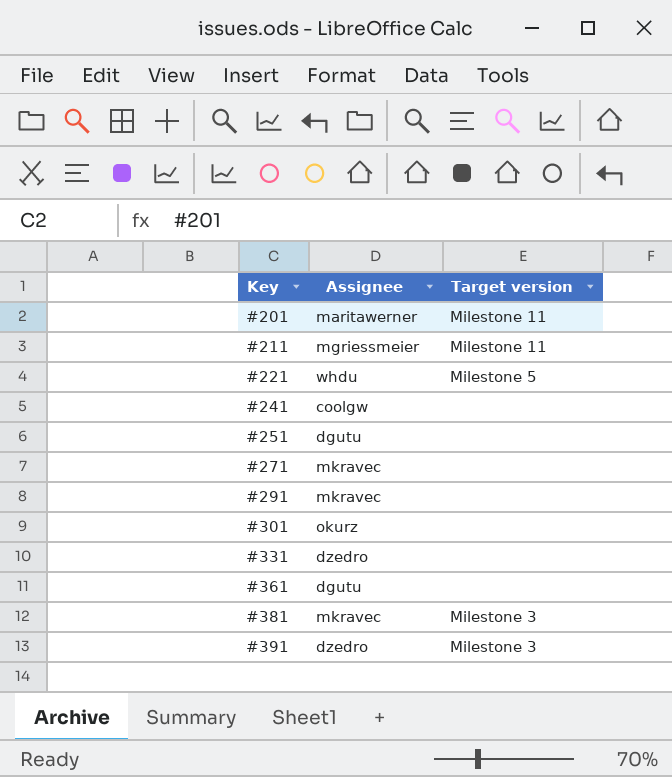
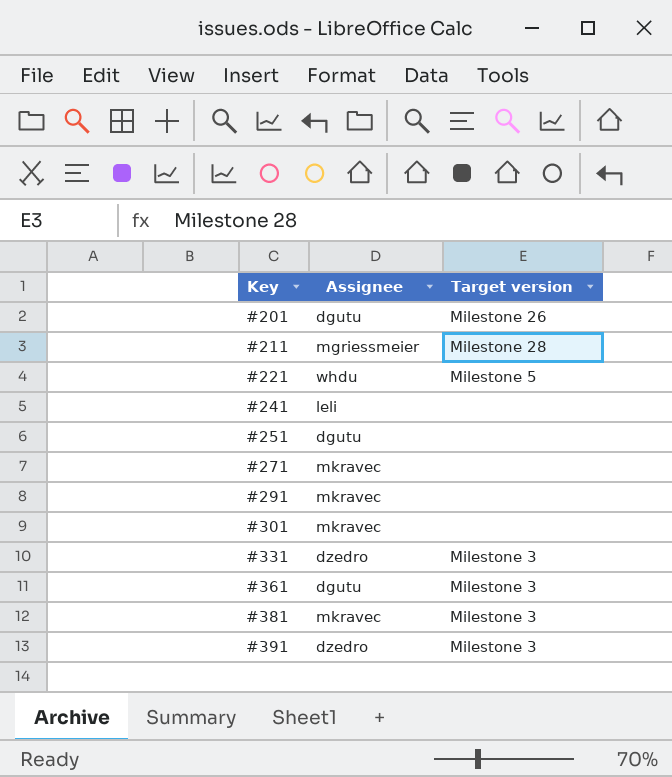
#201 | Assignee: maritawerner -> dgutu
#201 | Target version: Milestone 11 -> Milestone 26
#211 | Target version: Milestone 11 -> Milestone 28
#241 | Assignee: coolgw -> leli
#301 | Assignee: okurz -> mkravec
#331 | Target version: none -> Milestone 3
#361 | Target version: none -> Milestone 3

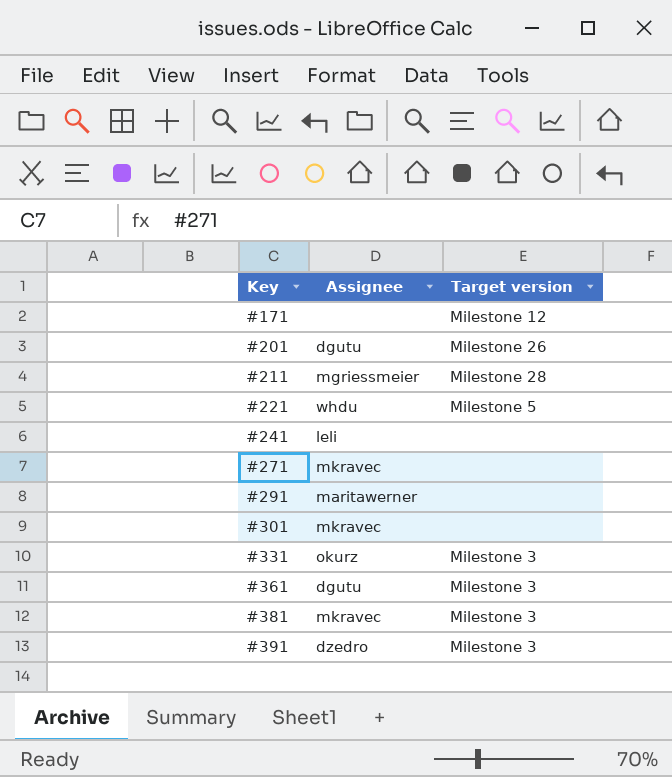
row #251: dgutu | none -> none
row #171: none -> none | Milestone 12
#291 | Assignee: mkravec -> maritawerner
#331 | Assignee: dzedro -> okurz

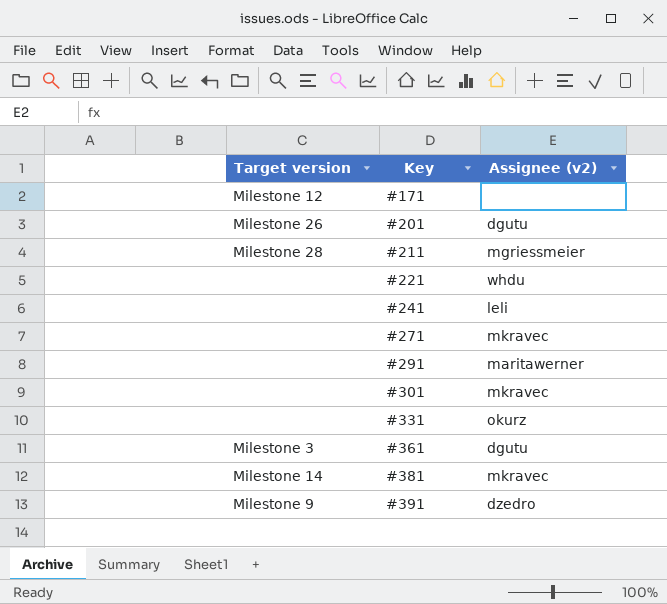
column Target version | position: 3 -> 1
column name: Assignee -> Assignee (v2)
#221 | Target version: Milestone 5 -> none
#331 | Target version: Milestone 3 -> none
#381 | Target version: Milestone 3 -> Milestone 14
#391 | Target version: Milestone 3 -> Milestone 9

